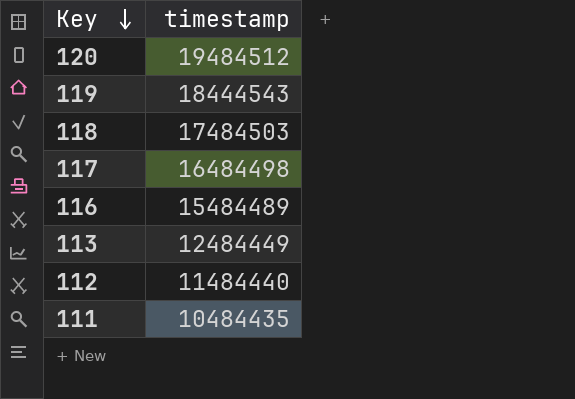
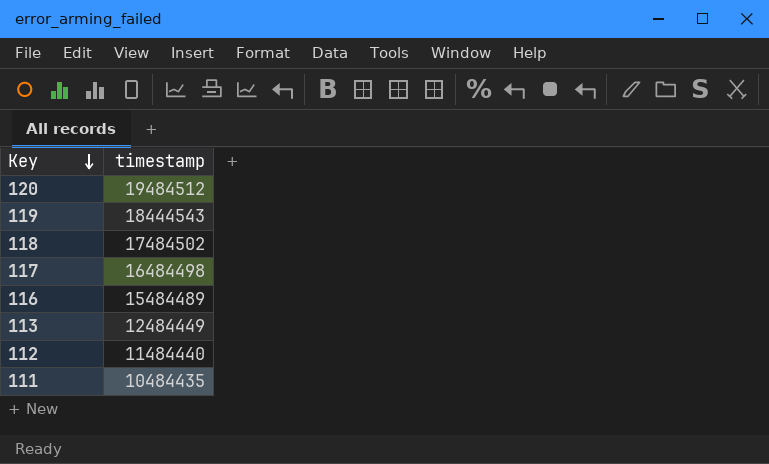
118 | timestamp: 17484503 -> 17484502

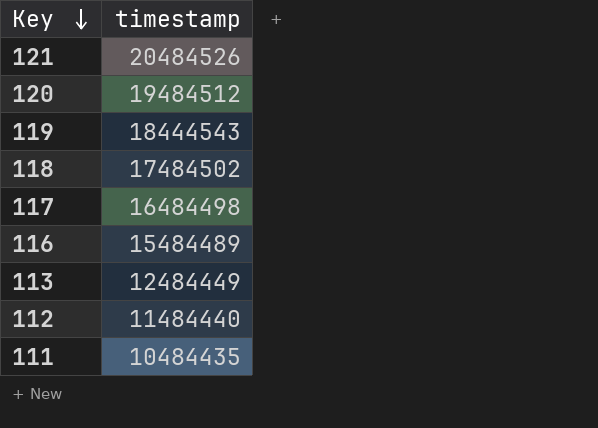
row 121: none -> 20484526

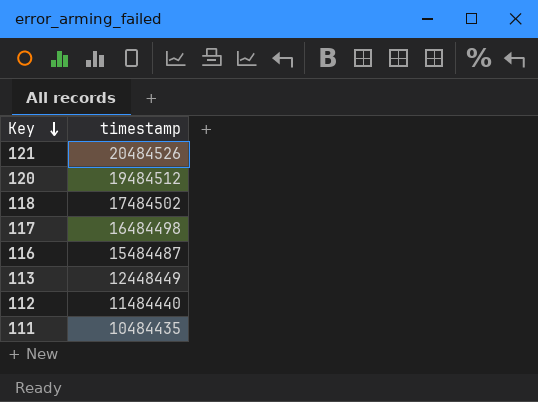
row 119: 18444543 -> none
116 | timestamp: 15484489 -> 15484487
113 | timestamp: 12484449 -> 12448449

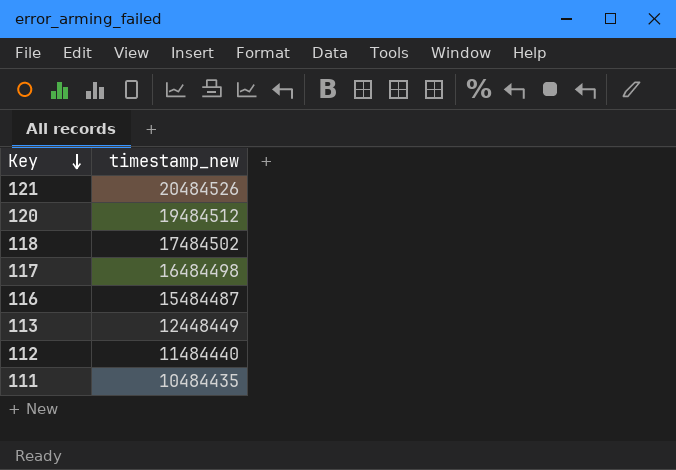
column name: timestamp -> timestamp_new

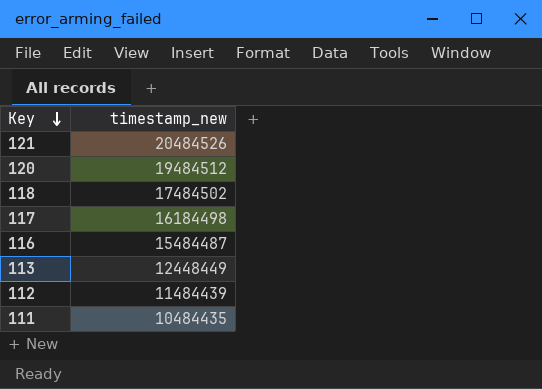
117 | timestamp_new: 16484498 -> 16184498
112 | timestamp_new: 11484440 -> 11484439

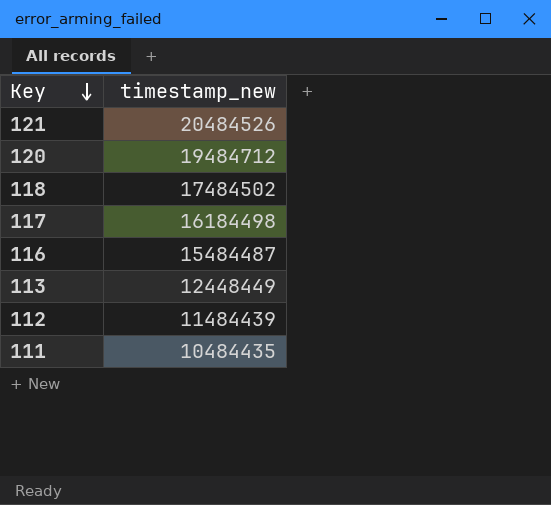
120 | timestamp_new: 19484512 -> 19484712

